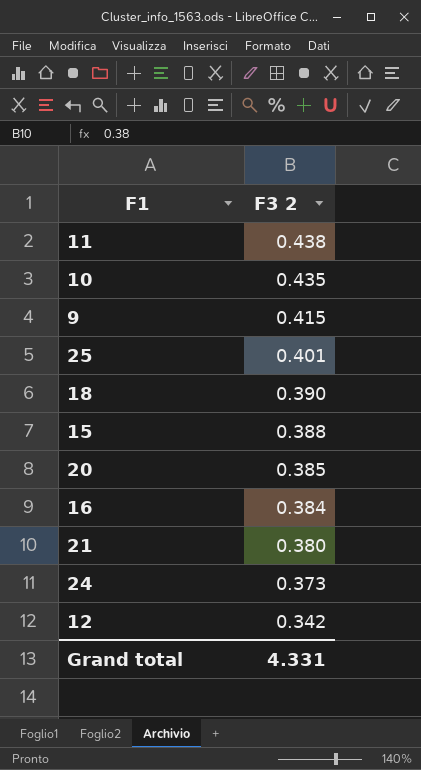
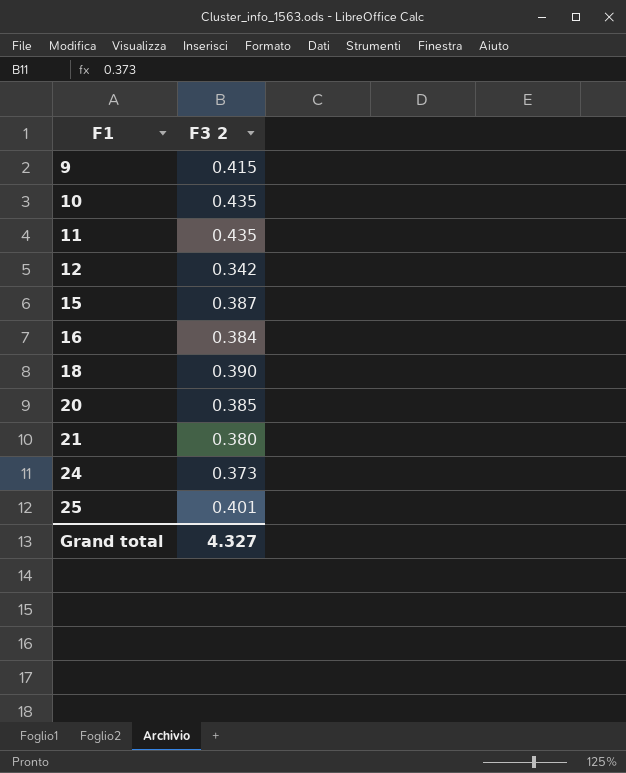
row order: F3 2 descending -> F1 ascending
11 | F3 2: 0.438 -> 0.435
15 | F3 2: 0.388 -> 0.387
Grand total | F3 2: 4.331 -> 4.327

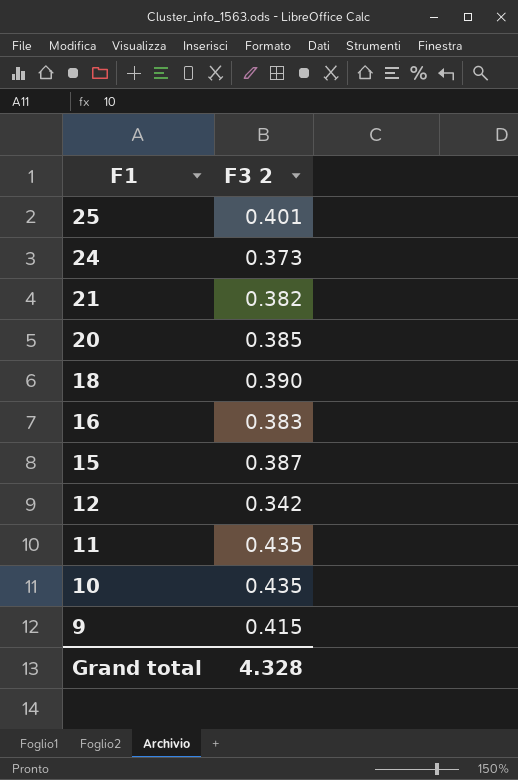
row order: F1 ascending -> F1 descending
21 | F3 2: 0.380 -> 0.382
16 | F3 2: 0.384 -> 0.383
Grand total | F3 2: 4.327 -> 4.328

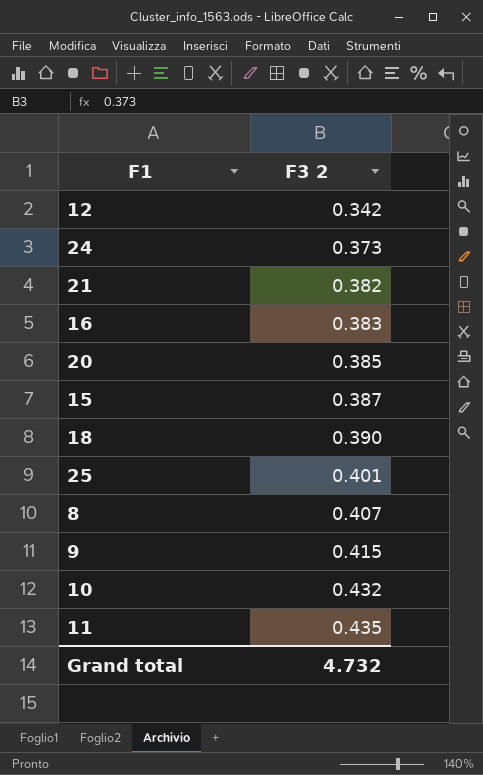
row order: F1 descending -> F3 2 ascending
row 8: none -> 0.407
10 | F3 2: 0.435 -> 0.432
Grand total | F3 2: 4.328 -> 4.732

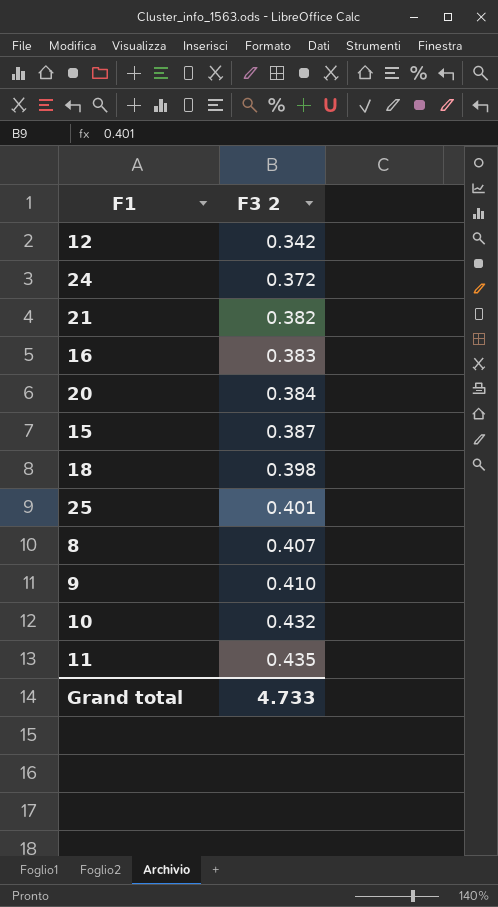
24 | F3 2: 0.373 -> 0.372
20 | F3 2: 0.385 -> 0.384
18 | F3 2: 0.390 -> 0.398
9 | F3 2: 0.415 -> 0.410
Grand total | F3 2: 4.732 -> 4.733

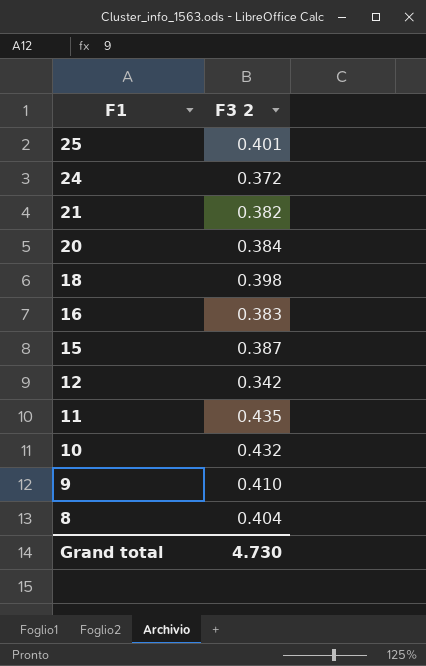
row order: F3 2 ascending -> F1 descending
8 | F3 2: 0.407 -> 0.404
Grand total | F3 2: 4.733 -> 4.730

